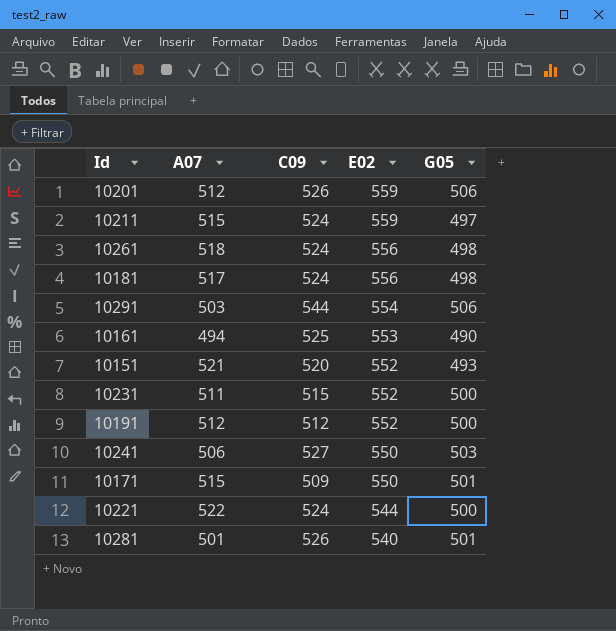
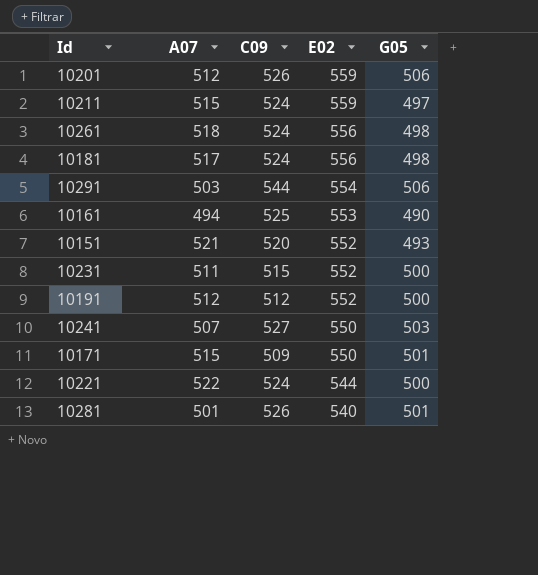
10241 | A07: 506 -> 507

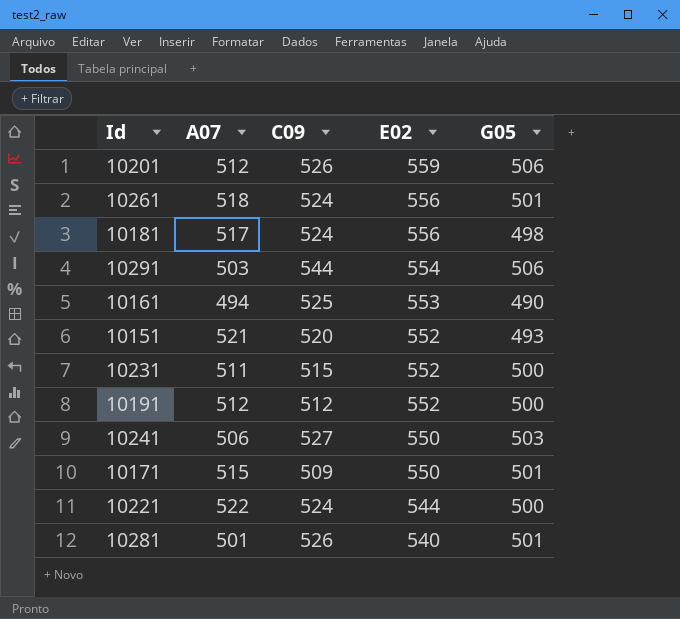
row 10211: 515 | 524 | 559 | 497 -> none
10261 | G05: 498 -> 501
10241 | A07: 507 -> 506

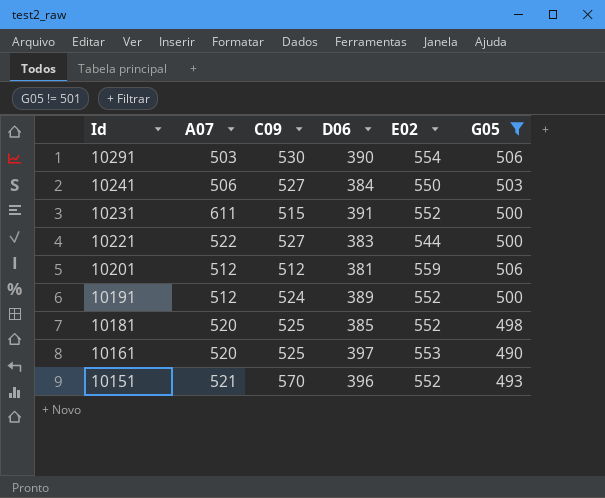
filter: none -> G05 != 501
row order: E02 descending -> Id descending
column D06 | position: none -> 4
10291 | C09: 544 -> 530
10231 | A07: 511 -> 611
10221 | C09: 524 -> 527
10201 | C09: 526 -> 512
10191 | C09: 512 -> 524
10181 | A07: 517 -> 520
10181 | C09: 524 -> 525
10181 | E02: 556 -> 552
10161 | A07: 494 -> 520
10151 | C09: 520 -> 570

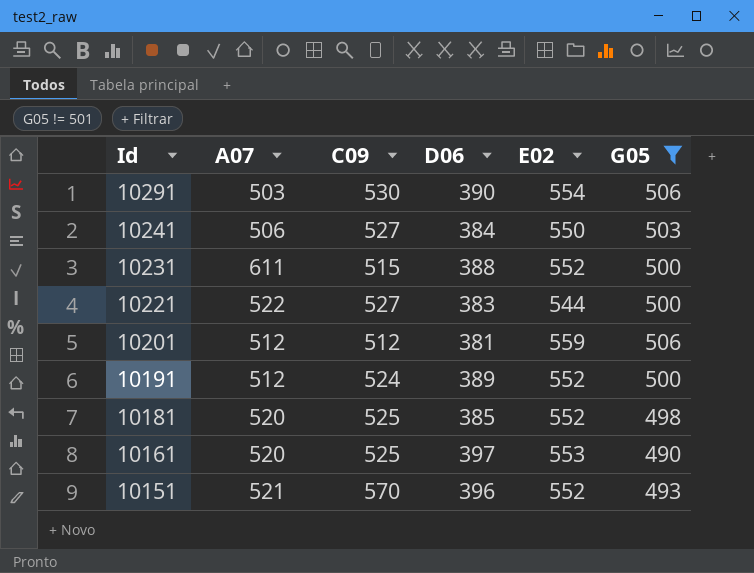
10231 | D06: 391 -> 388

